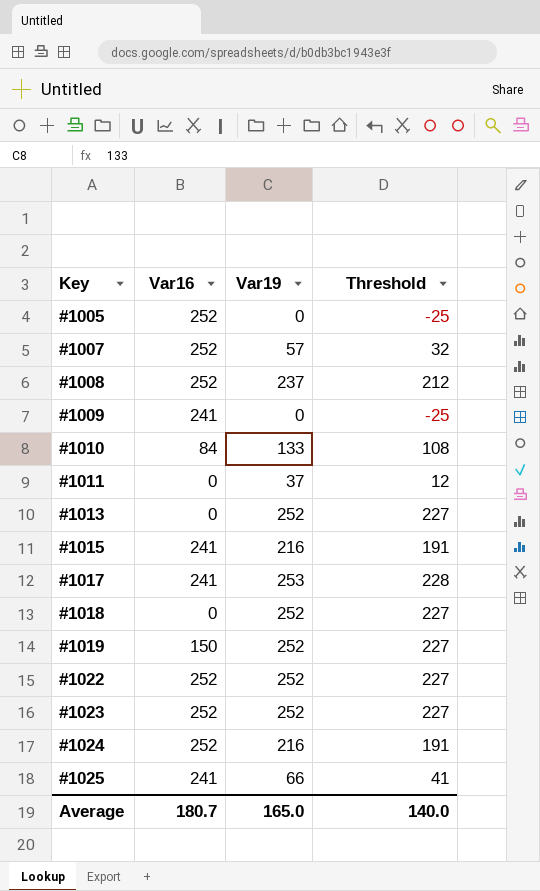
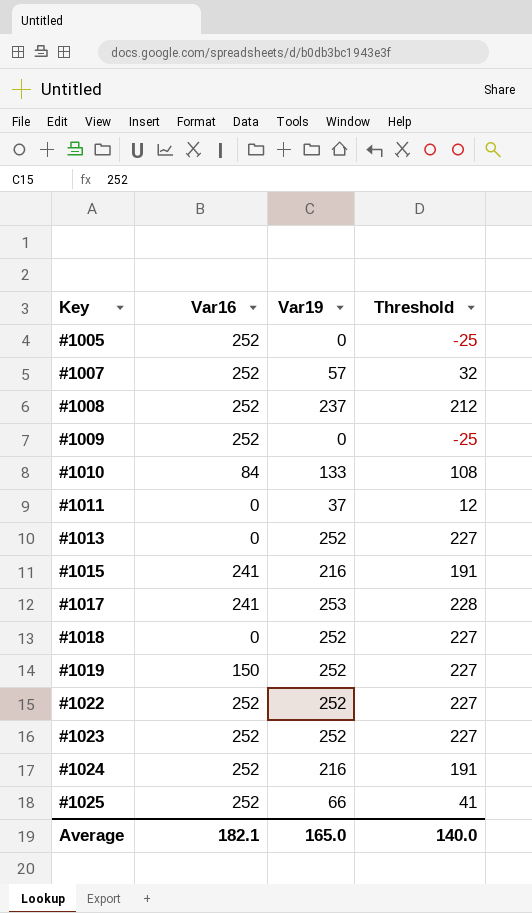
#1009 | Var16: 241 -> 252
#1025 | Var16: 241 -> 252
Average | Var16: 180.7 -> 182.1

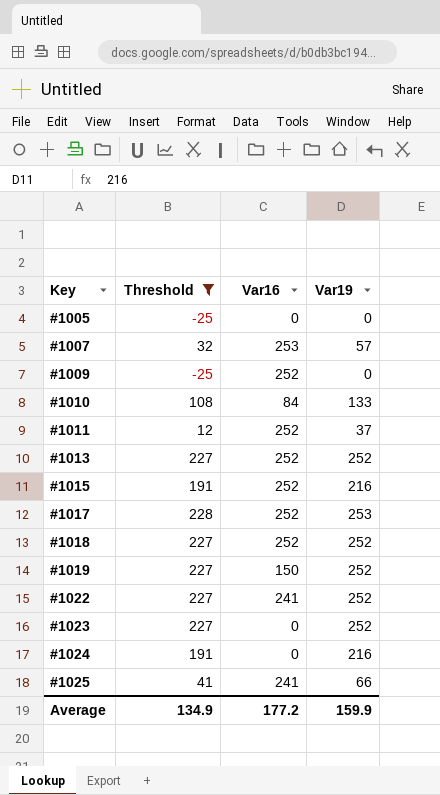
filter: none -> Threshold != 212
column Threshold | position: 4 -> 2
#1005 | Var16: 252 -> 0
#1007 | Var16: 252 -> 253
#1011 | Var16: 0 -> 252
#1013 | Var16: 0 -> 252
#1015 | Var16: 241 -> 252
#1017 | Var16: 241 -> 252
#1018 | Var16: 0 -> 252
#1022 | Var16: 252 -> 241
#1023 | Var16: 252 -> 0
#1024 | Var16: 252 -> 0
#1025 | Var16: 252 -> 241
Average | Threshold: 140.0 -> 134.9
Average | Var16: 182.1 -> 177.2
Average | Var19: 165.0 -> 159.9

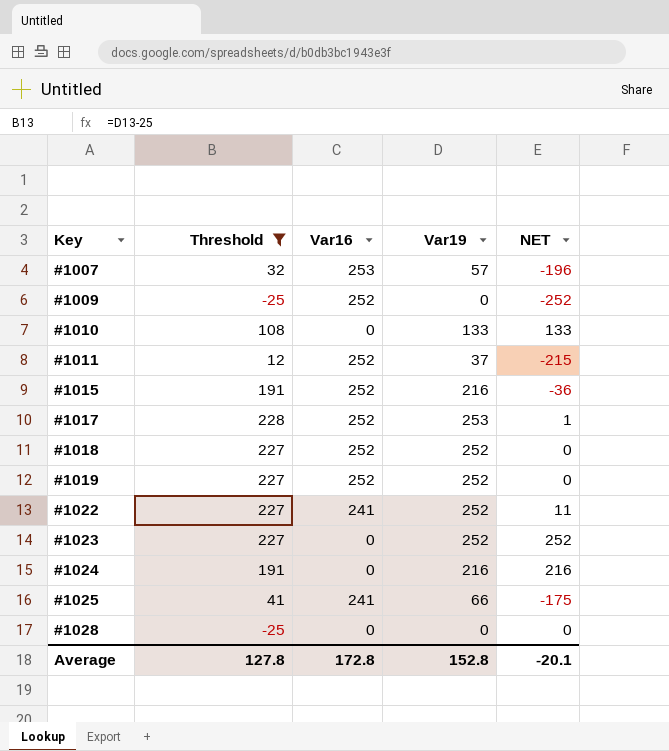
column NET | formula: none -> [Var19] - [Var16]
row #1005: -25 | 0 | 0 -> none
row #1013: 227 | 252 | 252 -> none
#1010 | Var16: 84 -> 0
#1019 | Var16: 150 -> 252
row #1028: none -> -25 | 0 | 0 | 0
Average | Threshold: 134.9 -> 127.8
Average | Var16: 177.2 -> 172.8
Average | Var19: 159.9 -> 152.8

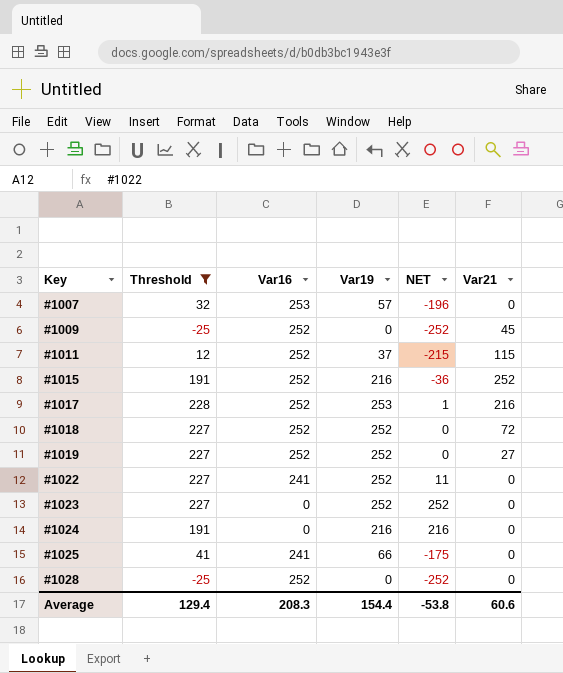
column Var21 | position: none -> 6
row #1010: 108 | 0 | 133 | 133 -> none
#1028 | Var16: 0 -> 252
#1028 | NET: 0 -> -252
Average | Threshold: 127.8 -> 129.4
Average | Var16: 172.8 -> 208.3
Average | Var19: 152.8 -> 154.4
Average | NET: -20.1 -> -53.8

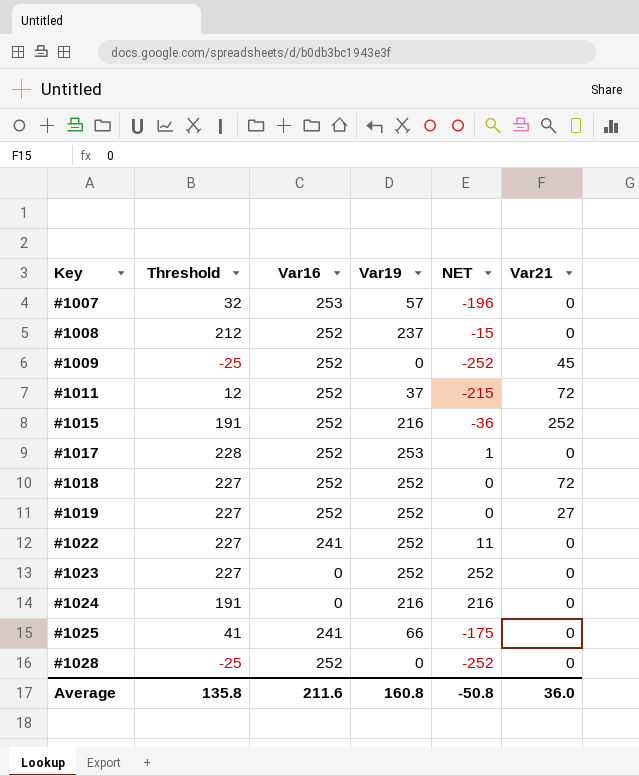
filter: Threshold != 212 -> none
#1011 | Var21: 115 -> 72
#1017 | Var21: 216 -> 0
Average | Threshold: 129.4 -> 135.8
Average | Var16: 208.3 -> 211.6
Average | Var19: 154.4 -> 160.8
Average | NET: -53.8 -> -50.8
Average | Var21: 60.6 -> 36.0

